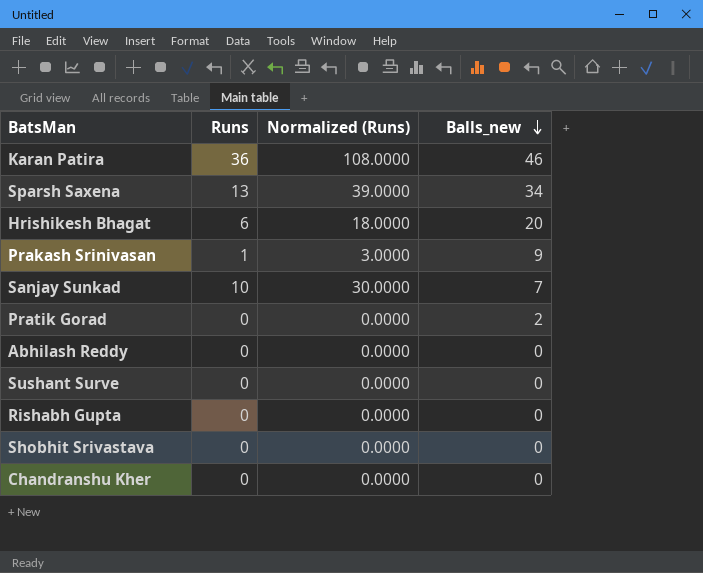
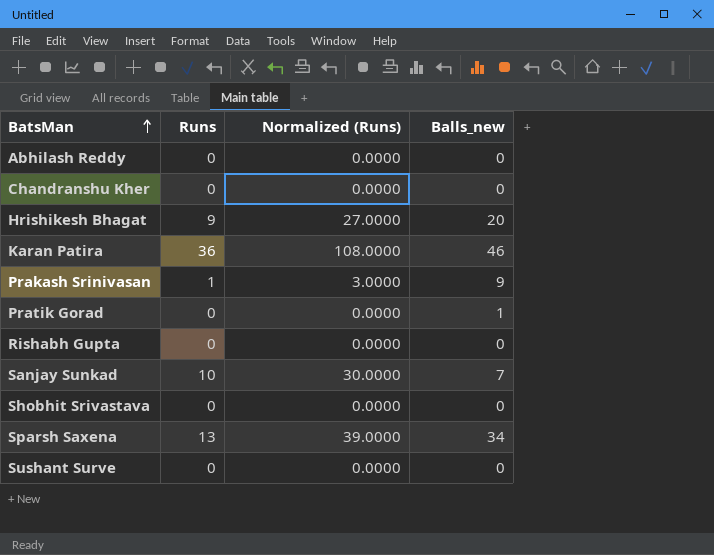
row order: Balls_new descending -> BatsMan ascending
Hrishikesh Bhagat | Runs: 6 -> 9
Hrishikesh Bhagat | Normalized (Runs): 18.0000 -> 27.0000
Pratik Gorad | Balls_new: 2 -> 1

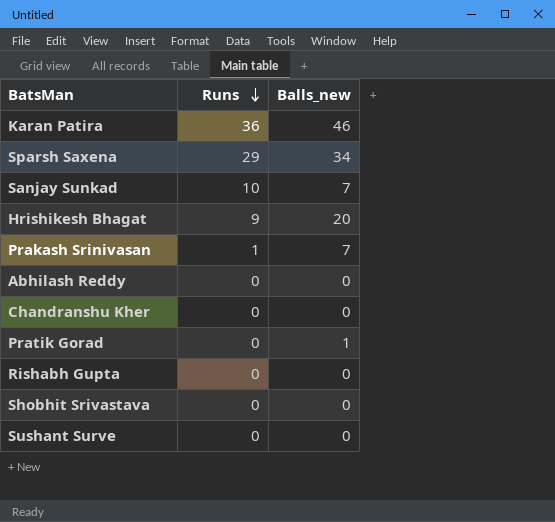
row order: BatsMan ascending -> Runs descending
column Normalized (Runs) | formula: [Runs] * 3 -> none
Sparsh Saxena | Runs: 13 -> 29
Prakash Srinivasan | Balls_new: 9 -> 7

